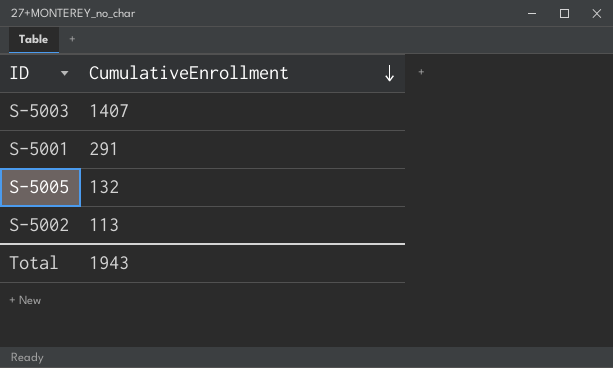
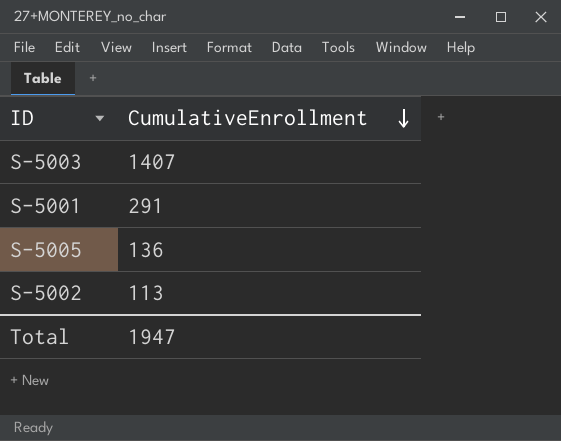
S-5005 | CumulativeEnrollment: 132 -> 136
Total | CumulativeEnrollment: 1943 -> 1947

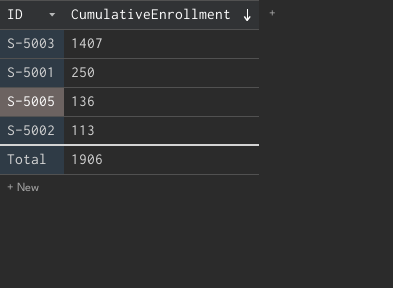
S-5001 | CumulativeEnrollment: 291 -> 250
Total | CumulativeEnrollment: 1947 -> 1906

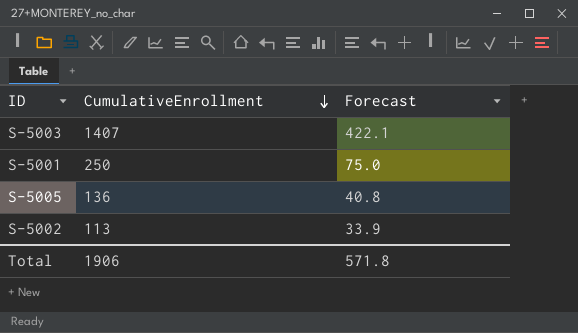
column Forecast | formula: none -> [CumulativeEnrollment] * 0.3

